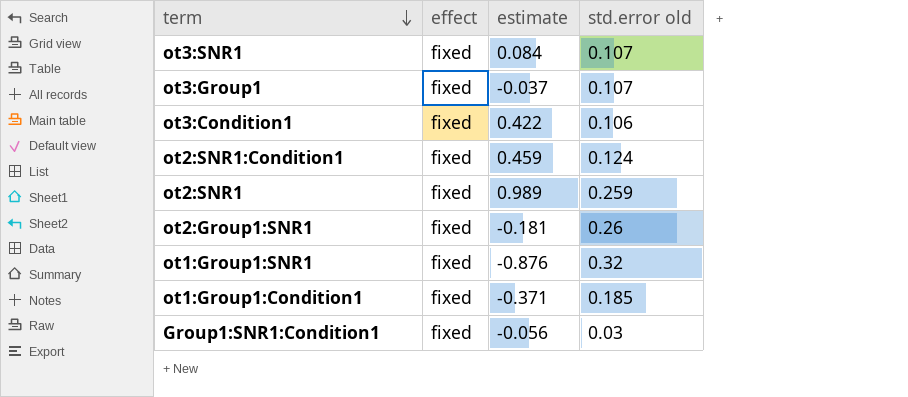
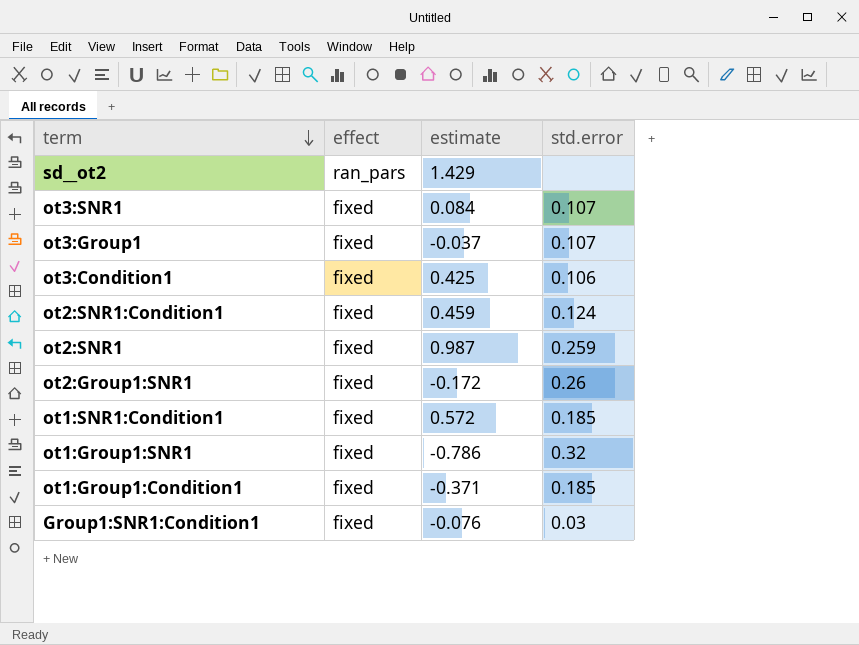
column name: std.error old -> std.error
row sd__ot2: none -> ran_pars | 1.429 | none
ot3:Condition1 | estimate: 0.422 -> 0.425
ot2:SNR1 | estimate: 0.989 -> 0.987
ot2:Group1:SNR1 | estimate: -0.181 -> -0.172
row ot1:SNR1:Condition1: none -> fixed | 0.572 | 0.185
ot1:Group1:SNR1 | estimate: -0.876 -> -0.786
Group1:SNR1:Condition1 | estimate: -0.056 -> -0.076

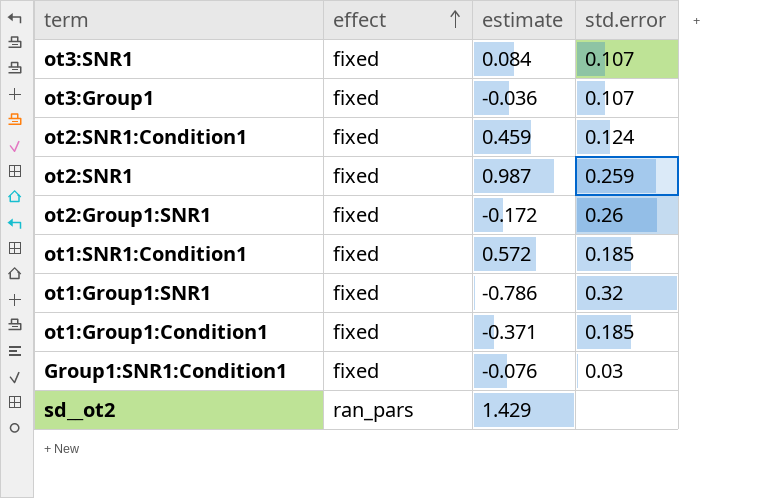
row order: term descending -> effect ascending
row ot3:Condition1: fixed | 0.425 | 0.106 -> none
ot3:Group1 | estimate: -0.037 -> -0.036

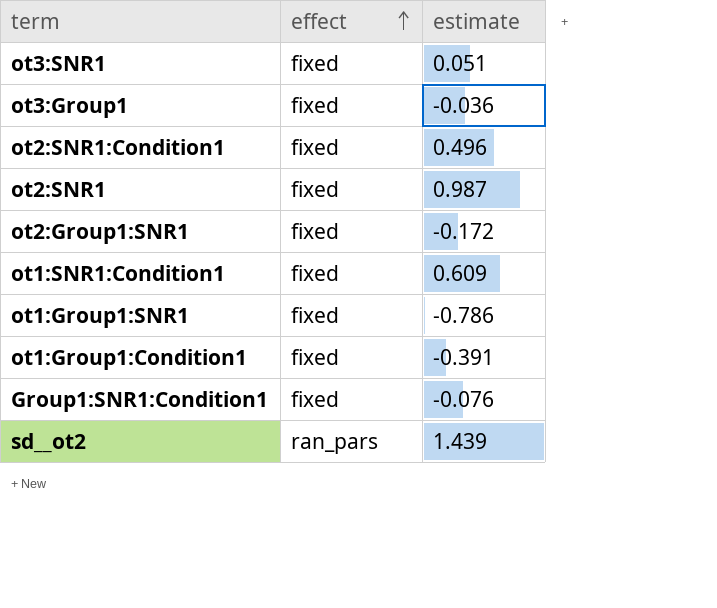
column std.error | position: 4 -> none
ot3:SNR1 | estimate: 0.084 -> 0.051
ot2:SNR1:Condition1 | estimate: 0.459 -> 0.496
ot1:SNR1:Condition1 | estimate: 0.572 -> 0.609
ot1:Group1:Condition1 | estimate: -0.371 -> -0.391
sd__ot2 | estimate: 1.429 -> 1.439

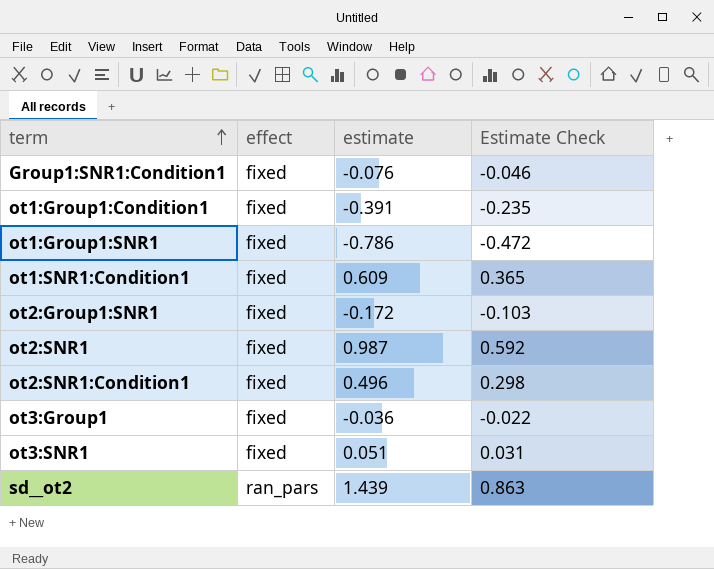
row order: effect ascending -> term ascending
column Estimate Check | formula: none -> [estimate] * 0.6

